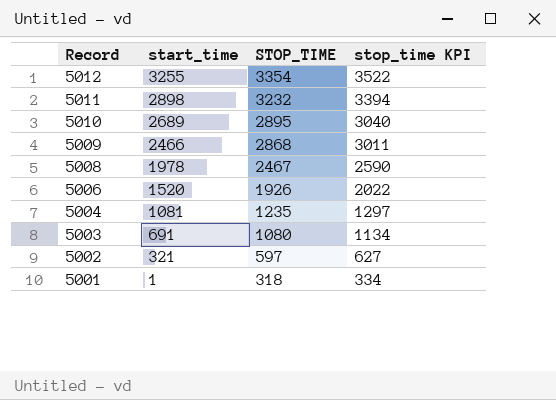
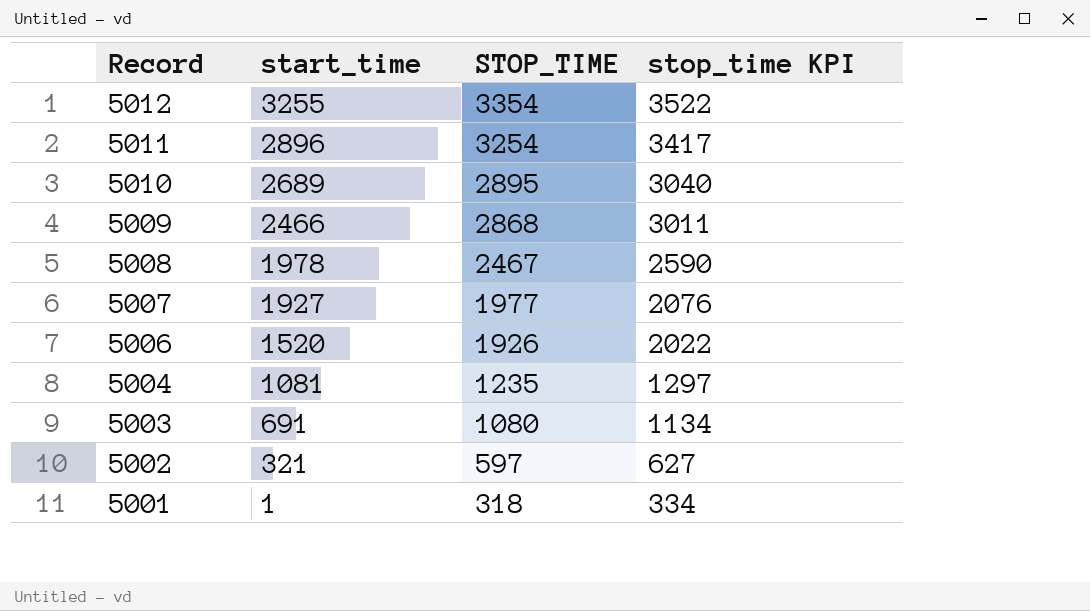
5011 | start_time: 2898 -> 2896
5011 | STOP_TIME: 3232 -> 3254
5011 | stop_time KPI: 3394 -> 3417
row 5007: none -> 1927 | 1977 | 2076

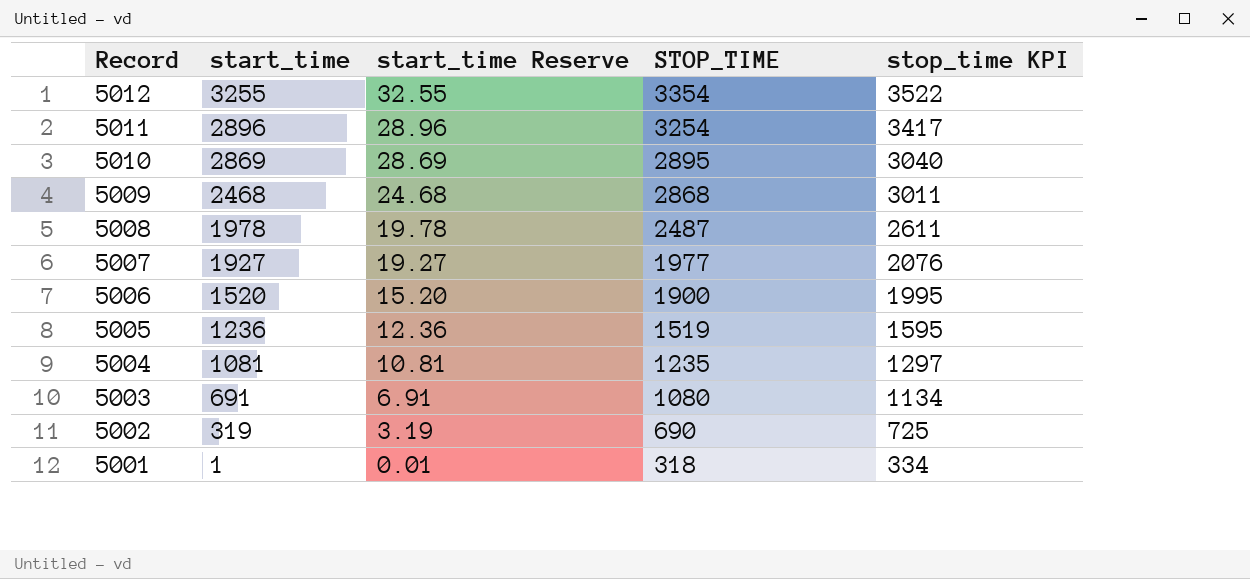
column start_time Reserve | formula: none -> [start_time] * 0.01
5010 | start_time: 2689 -> 2869
5009 | start_time: 2466 -> 2468
5008 | STOP_TIME: 2467 -> 2487
5008 | stop_time KPI: 2590 -> 2611
5006 | STOP_TIME: 1926 -> 1900
5006 | stop_time KPI: 2022 -> 1995
row 5005: none -> 1236 | 12.36 | 1519 | 1595
5002 | start_time: 321 -> 319
5002 | STOP_TIME: 597 -> 690
5002 | stop_time KPI: 627 -> 725

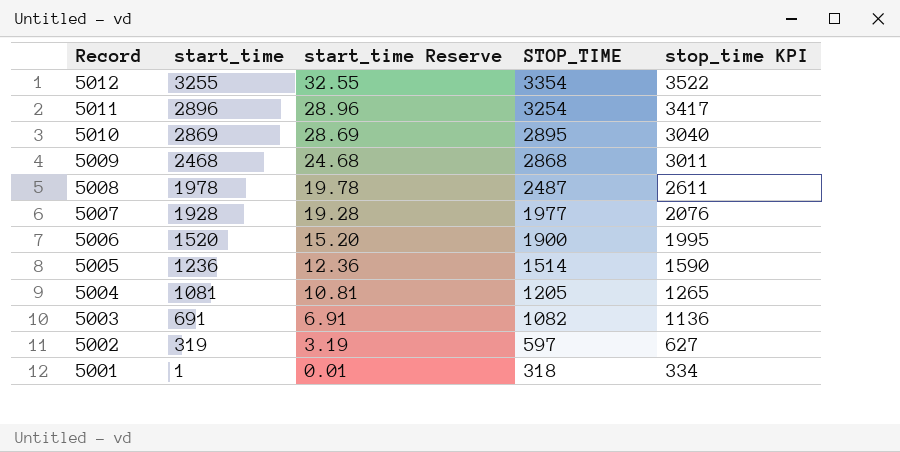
5007 | start_time: 1927 -> 1928
5007 | start_time Reserve: 19.27 -> 19.28
5005 | STOP_TIME: 1519 -> 1514
5005 | stop_time KPI: 1595 -> 1590
5004 | STOP_TIME: 1235 -> 1205
5004 | stop_time KPI: 1297 -> 1265
5003 | STOP_TIME: 1080 -> 1082
5003 | stop_time KPI: 1134 -> 1136
5002 | STOP_TIME: 690 -> 597
5002 | stop_time KPI: 725 -> 627

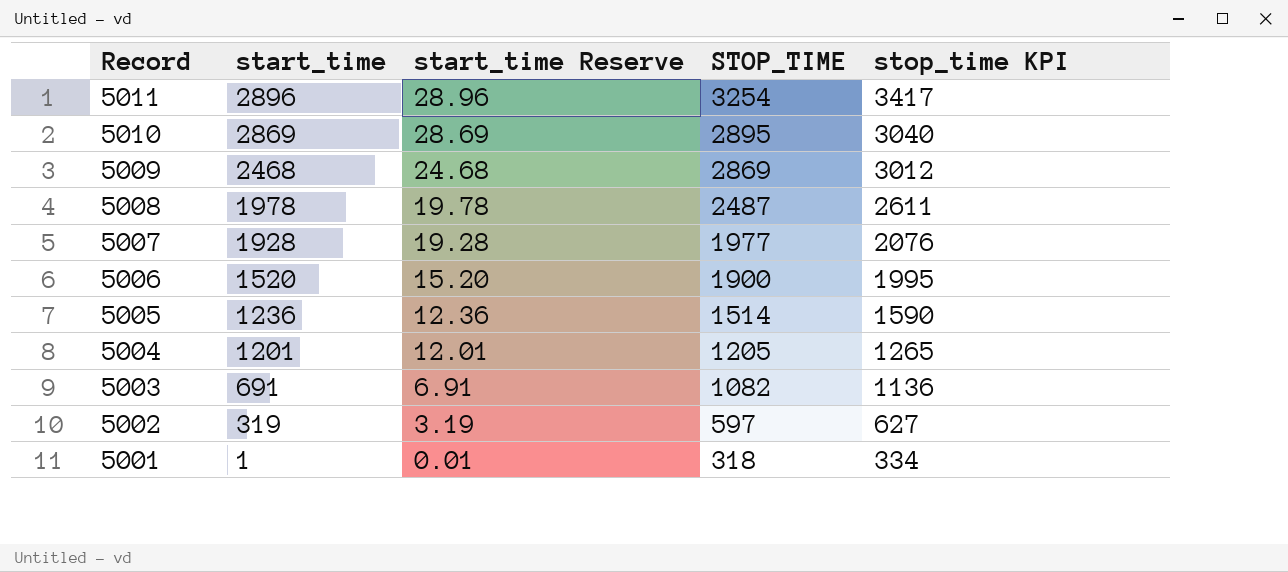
row 5012: 3255 | 32.55 | 3354 | 3522 -> none
5009 | STOP_TIME: 2868 -> 2869
5009 | stop_time KPI: 3011 -> 3012
5004 | start_time: 1081 -> 1201
5004 | start_time Reserve: 10.81 -> 12.01

